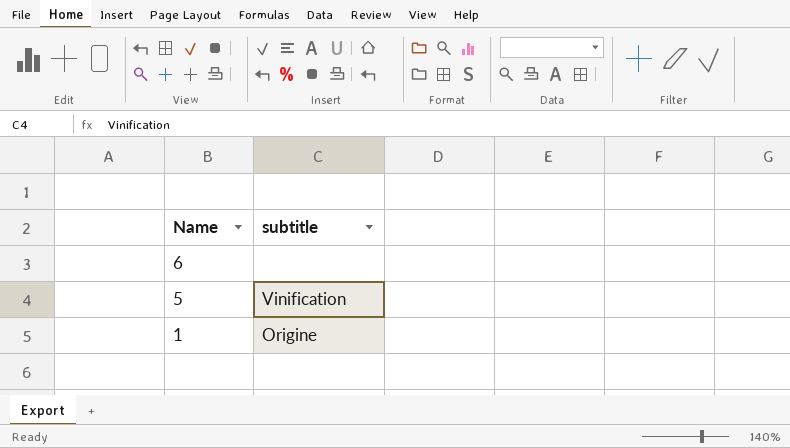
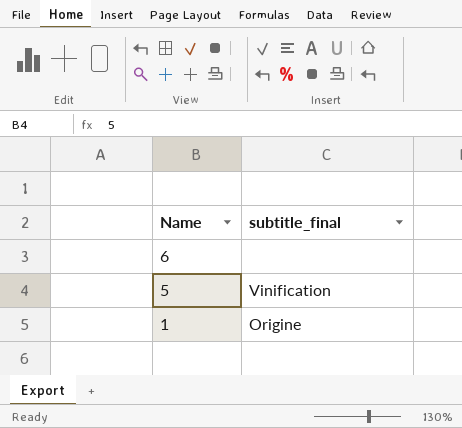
column name: subtitle -> subtitle_final

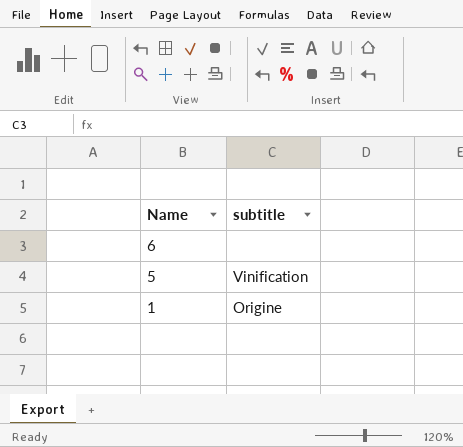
column name: subtitle_final -> subtitle

